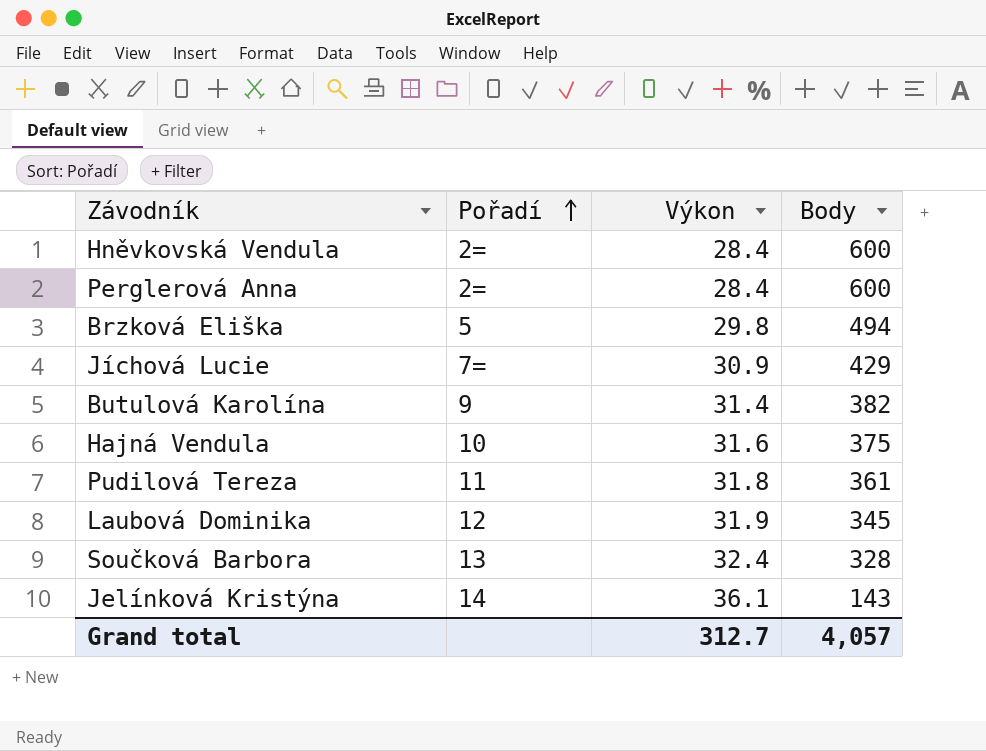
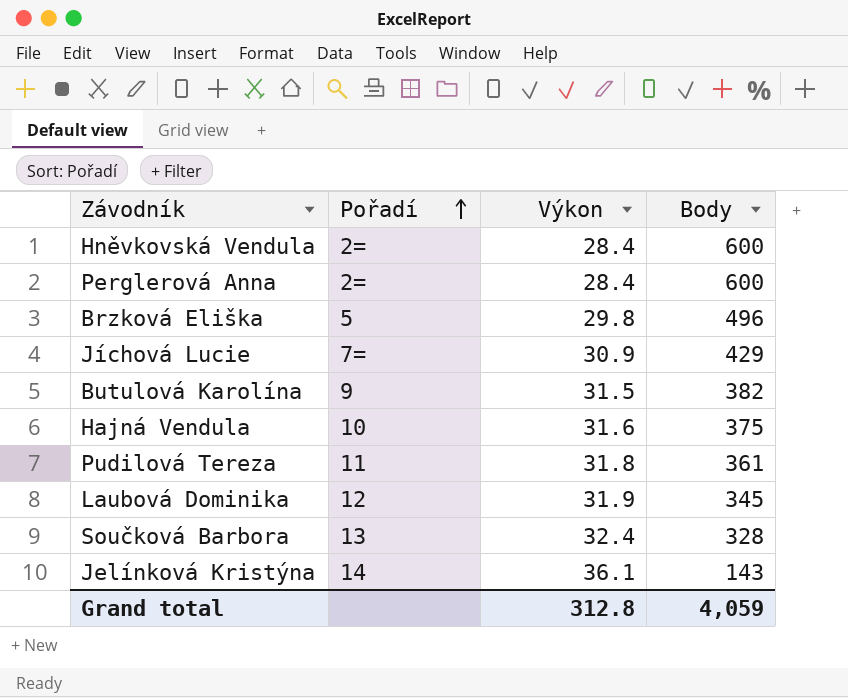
Brzková Eliška | Body: 494 -> 496
Butulová Karolína | Výkon: 31.4 -> 31.5
Grand total | Výkon: 312.7 -> 312.8
Grand total | Body: 4,057 -> 4,059

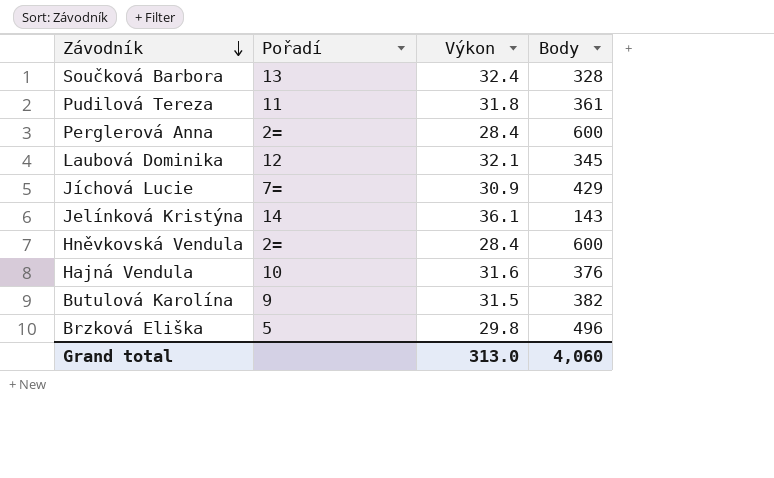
row order: Pořadí ascending -> Závodník descending
Laubová Dominika | Výkon: 31.9 -> 32.1
Hajná Vendula | Body: 375 -> 376
Grand total | Výkon: 312.8 -> 313.0
Grand total | Body: 4,059 -> 4,060

